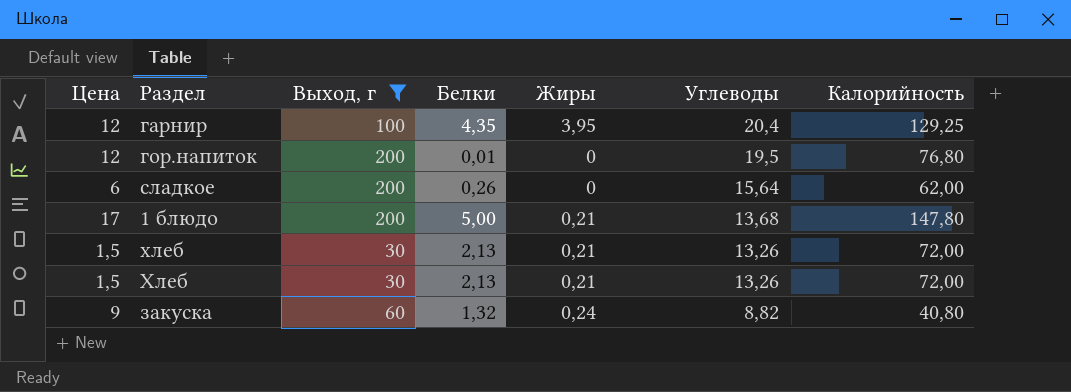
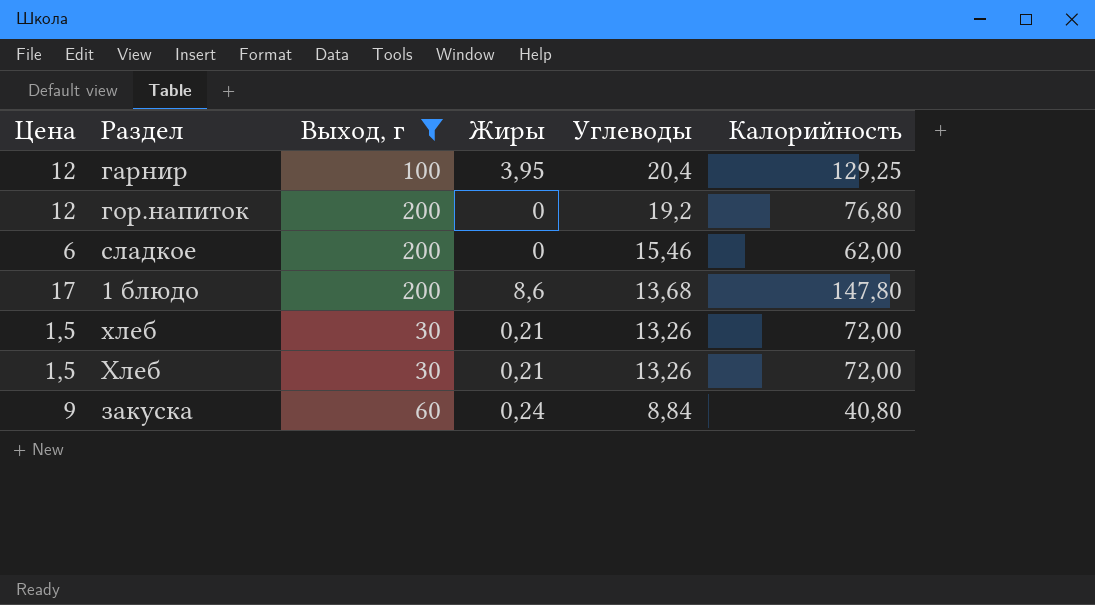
column Белки | position: 4 -> none
гор.напиток | Углеводы: 19,5 -> 19,2
сладкое | Углеводы: 15,64 -> 15,46
1 блюдо | Жиры: 0,21 -> 8,6
закуска | Углеводы: 8,82 -> 8,84

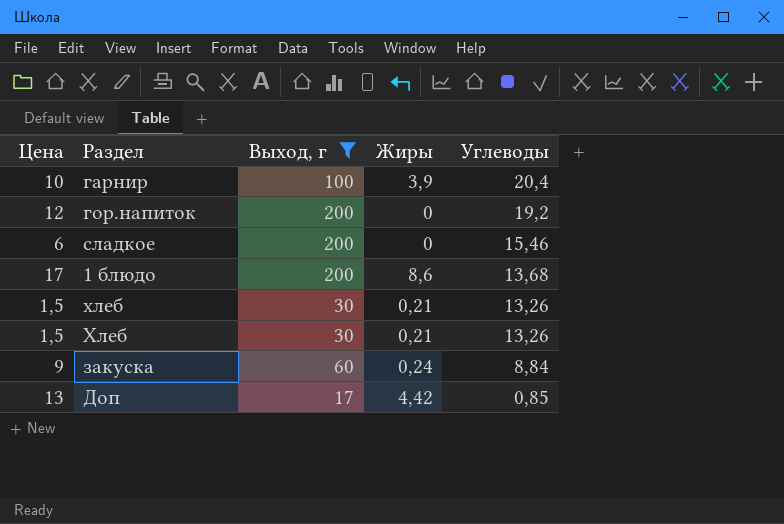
column Калорийность | position: 6 -> none
гарнир | Цена: 12 -> 10
гарнир | Жиры: 3,95 -> 3,9
row Доп: none -> 13 | 17 | 4,42 | 0,85

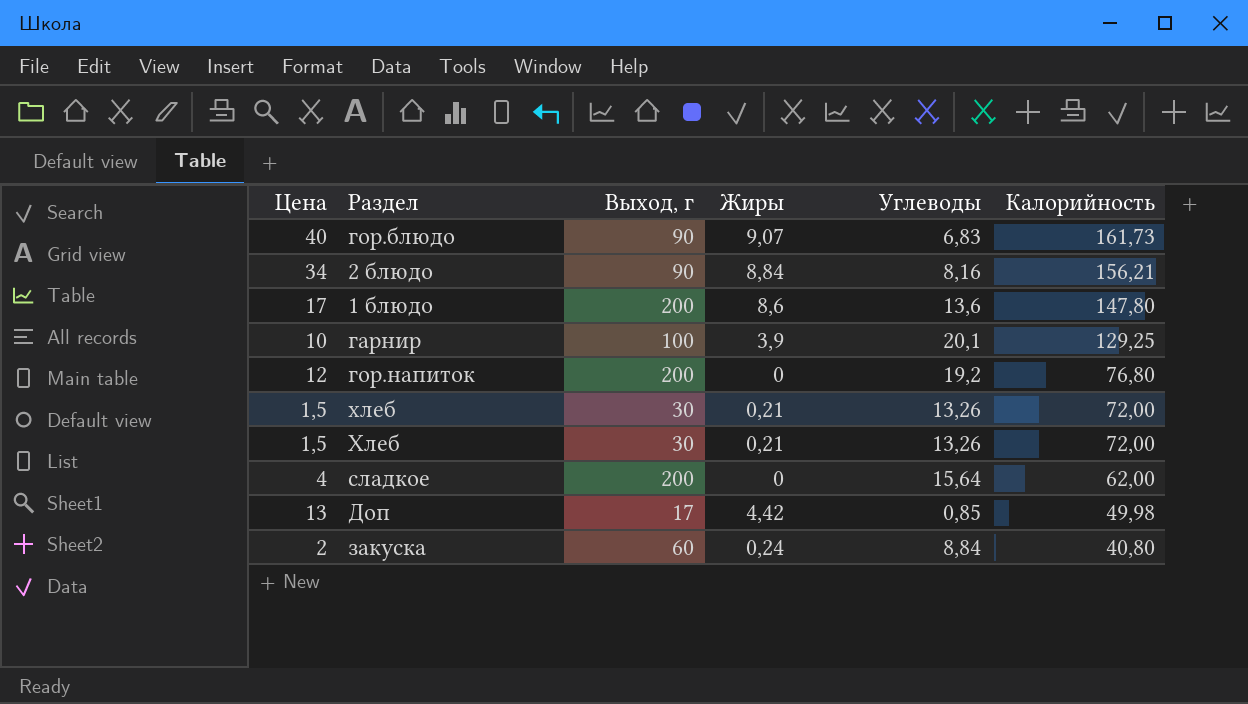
filter: Выход, г != 90 -> none
row order: Углеводы descending -> Калорийность descending
column Калорийность | position: none -> 6
1 блюдо | Углеводы: 13,68 -> 13,6
гарнир | Углеводы: 20,4 -> 20,1
сладкое | Цена: 6 -> 4
сладкое | Углеводы: 15,46 -> 15,64
закуска | Цена: 9 -> 2

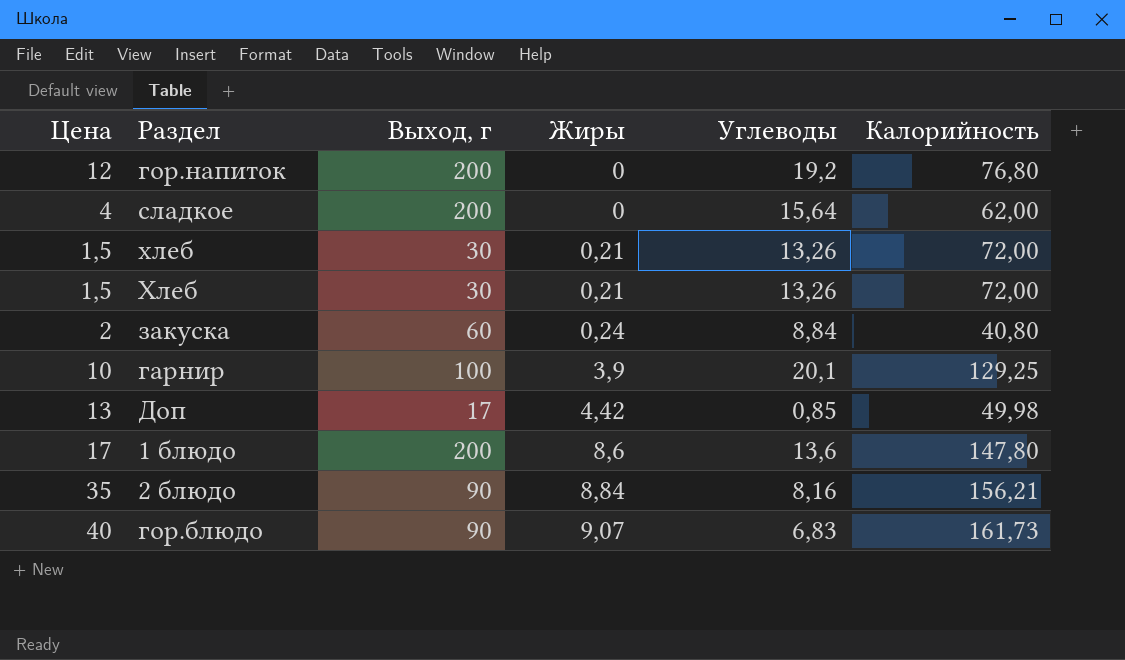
row order: Калорийность descending -> Жиры ascending
2 блюдо | Цена: 34 -> 35

